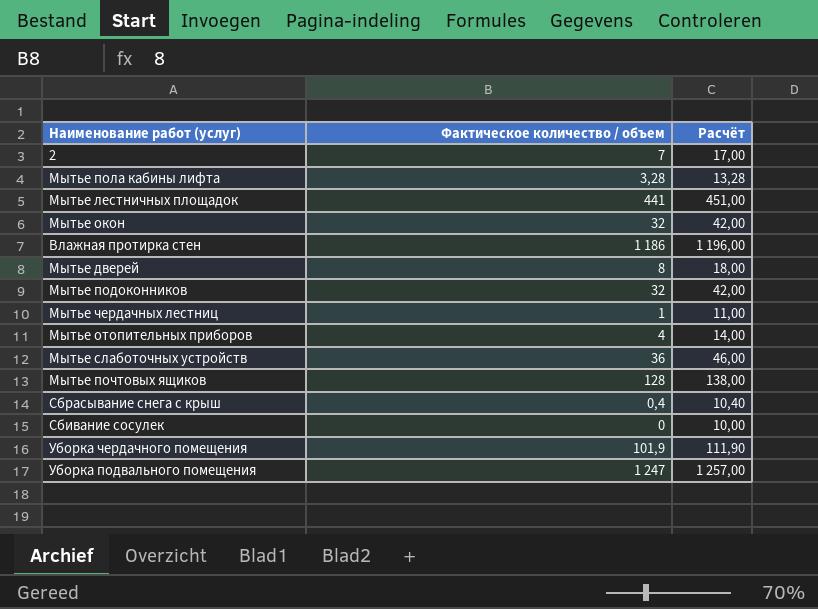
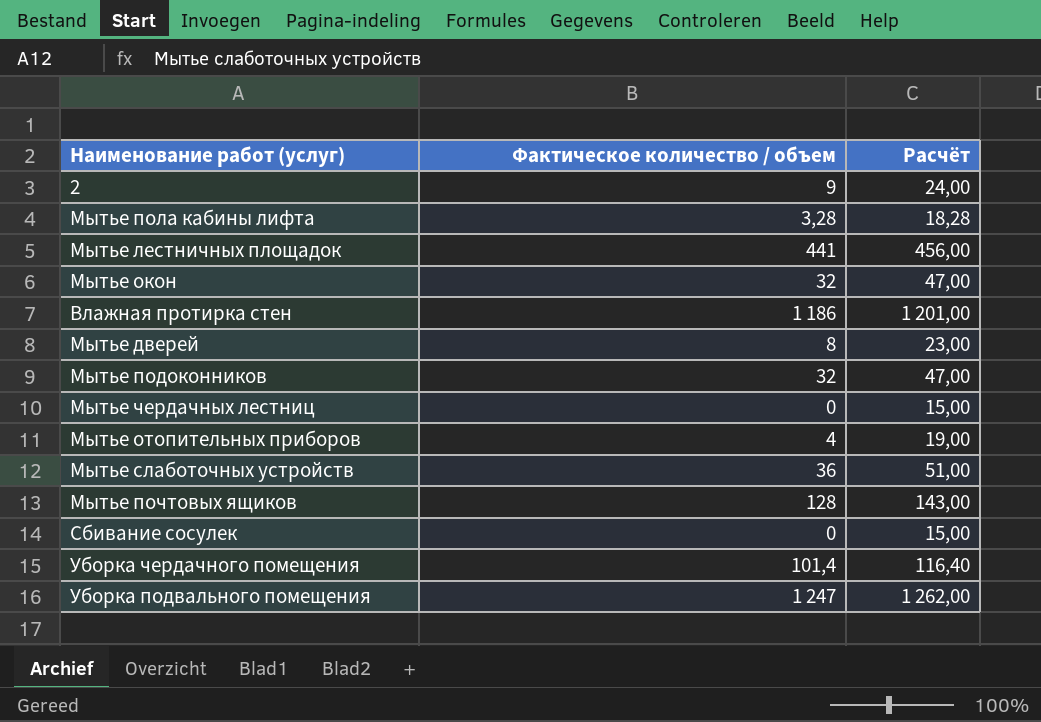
column Расчёт | formula: [Фактическое количество / объем] + 10 -> [Фактическое количество / объем] + 15
row Сбрасывание снега с крыш: 0,4 | 10,40 -> none
2 | Фактическое количество / объем: 7 -> 9
Мытье чердачных лестниц | Фактическое количество / объем: 1 -> 0
Уборка чердачного помещения | Фактическое количество / объем: 101,9 -> 101,4

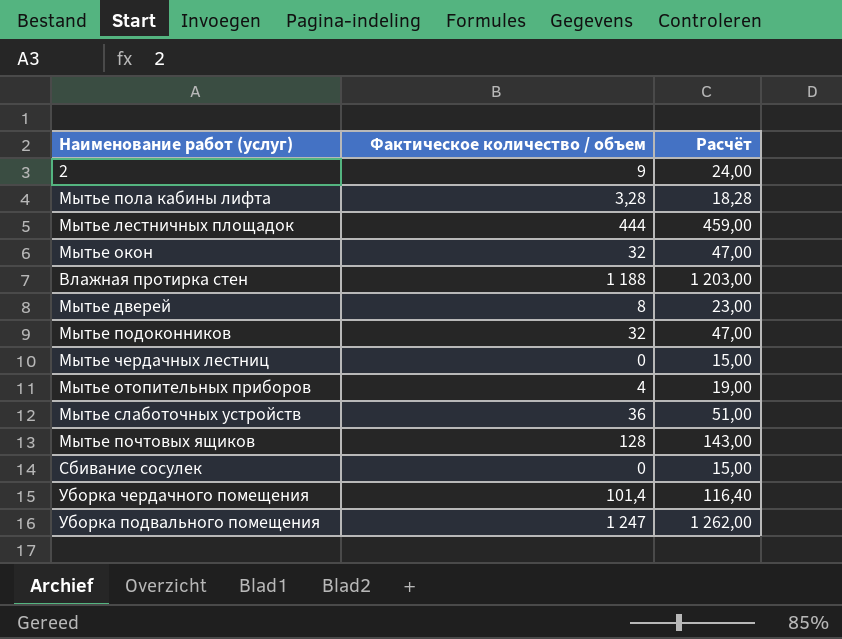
Мытье лестничных площадок | Фактическое количество / объем: 441 -> 444
Мытье лестничных площадок | Расчёт: 456,00 -> 459,00
Влажная протирка стен | Фактическое количество / объем: 1 186 -> 1 188
Влажная протирка стен | Расчёт: 1 201,00 -> 1 203,00

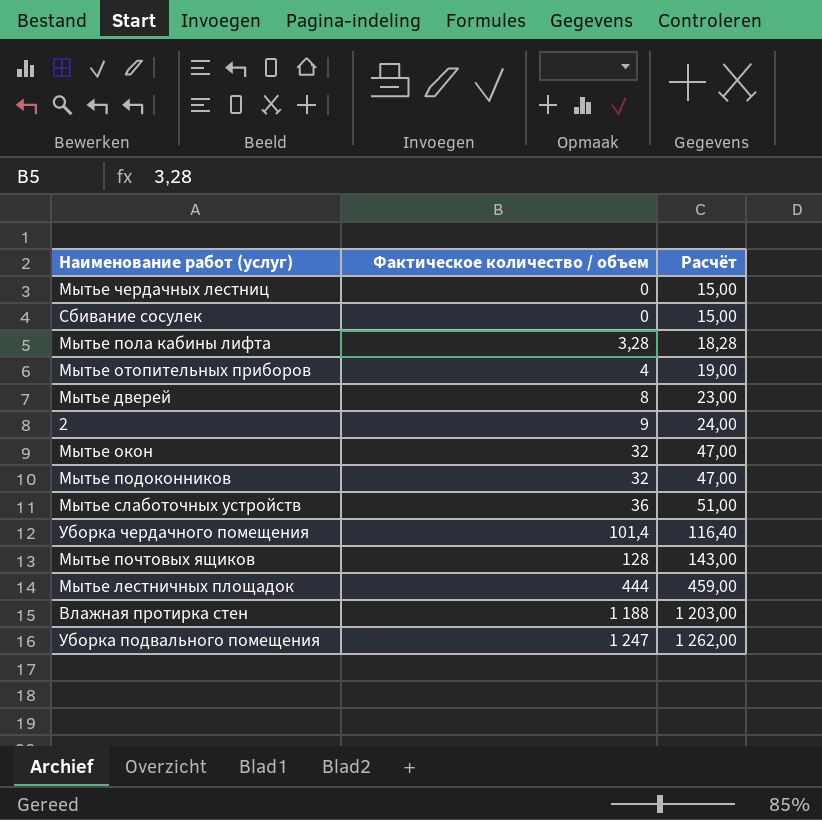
row order: none -> Фактическое количество / объем ascending

